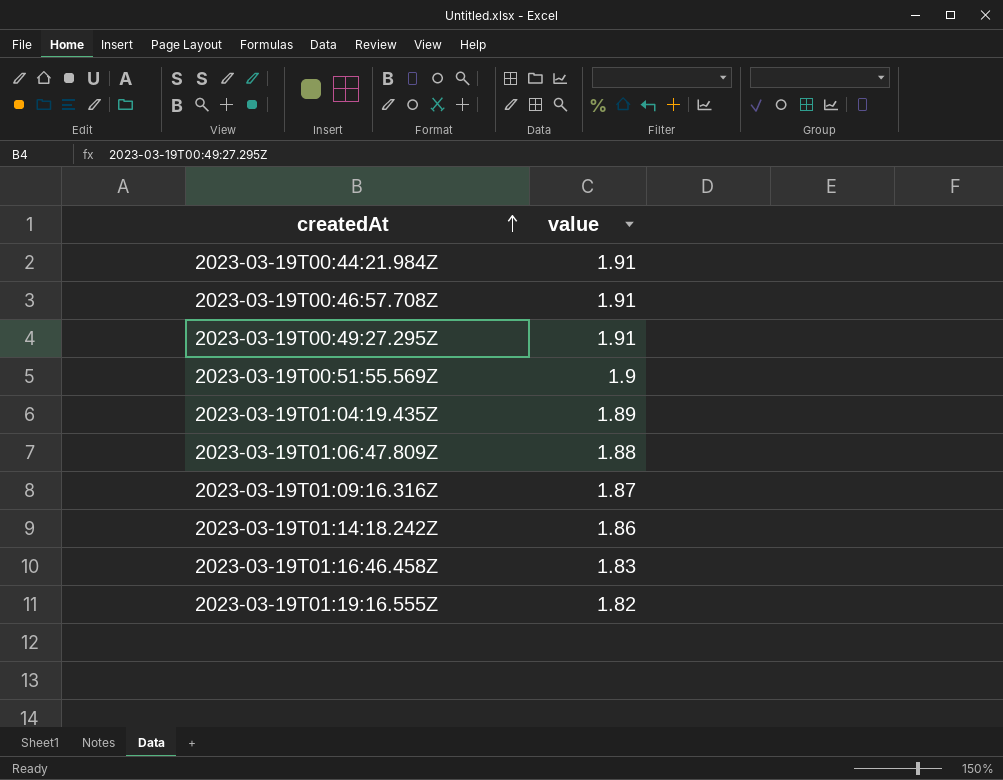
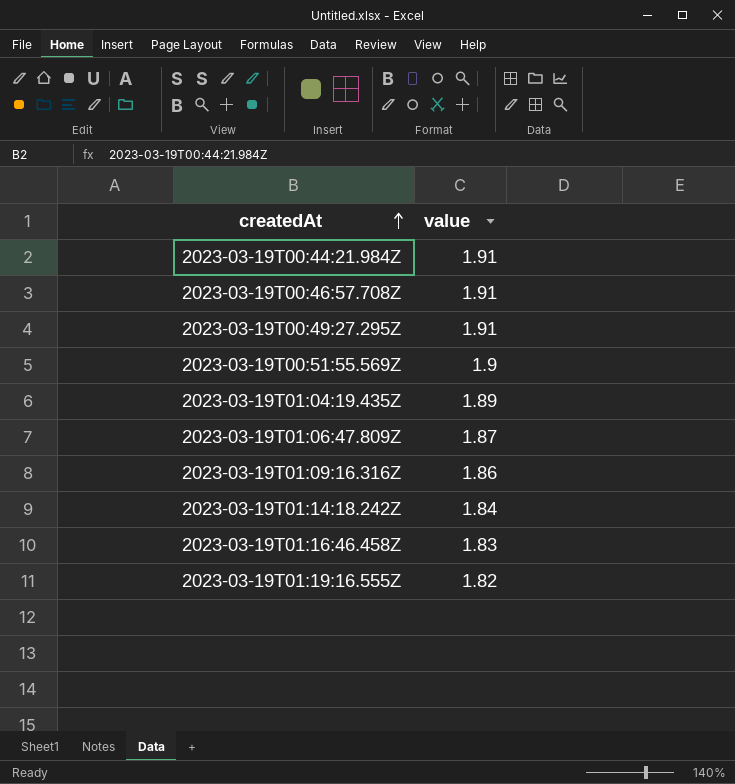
2023-03-19T01:06:47.809Z | value: 1.88 -> 1.87
2023-03-19T01:09:16.316Z | value: 1.87 -> 1.86
2023-03-19T01:14:18.242Z | value: 1.86 -> 1.84

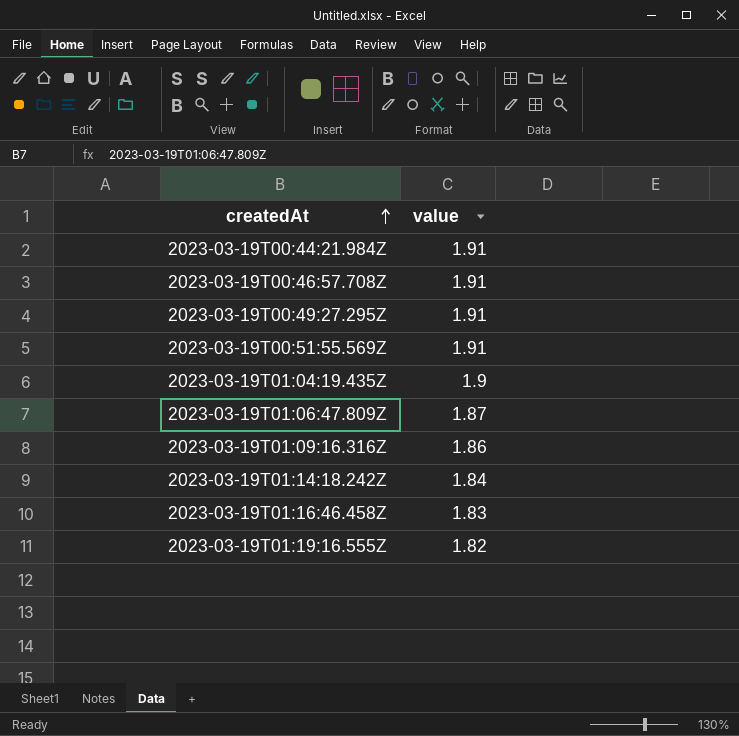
2023-03-19T00:51:55.569Z | value: 1.9 -> 1.91
2023-03-19T01:04:19.435Z | value: 1.89 -> 1.9

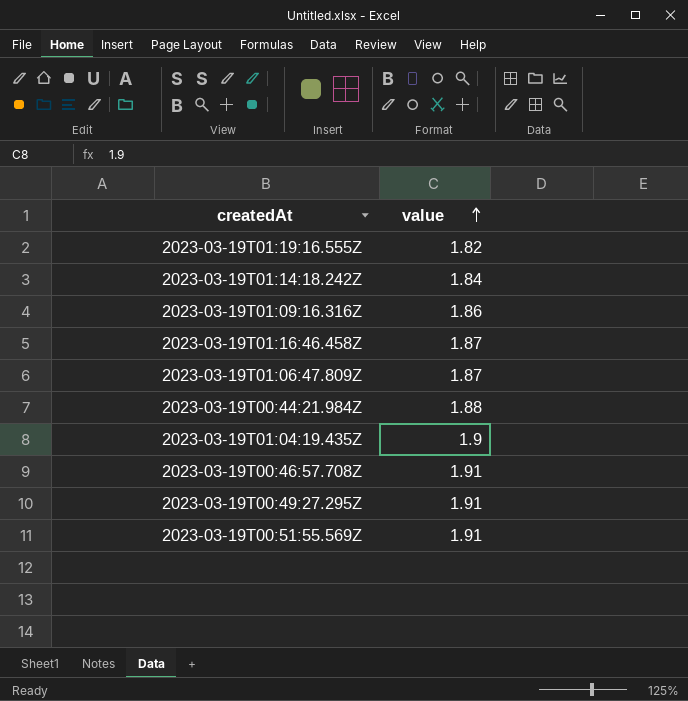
row order: createdAt ascending -> value ascending
2023-03-19T01:16:46.458Z | value: 1.83 -> 1.87
2023-03-19T00:44:21.984Z | value: 1.91 -> 1.88

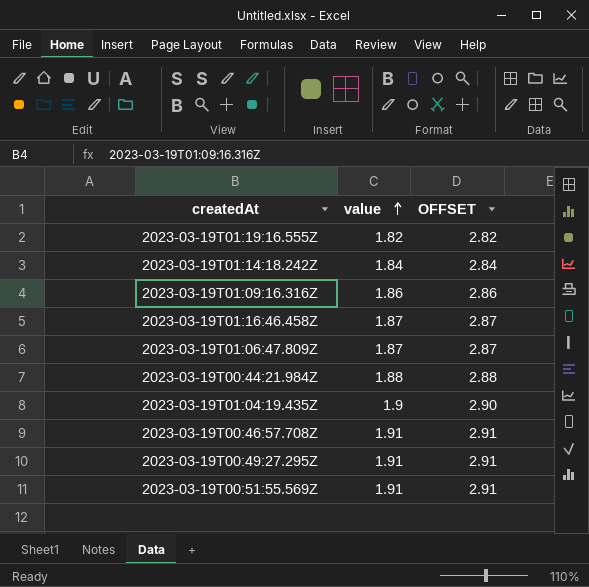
column OFFSET | formula: none -> [value] + 1

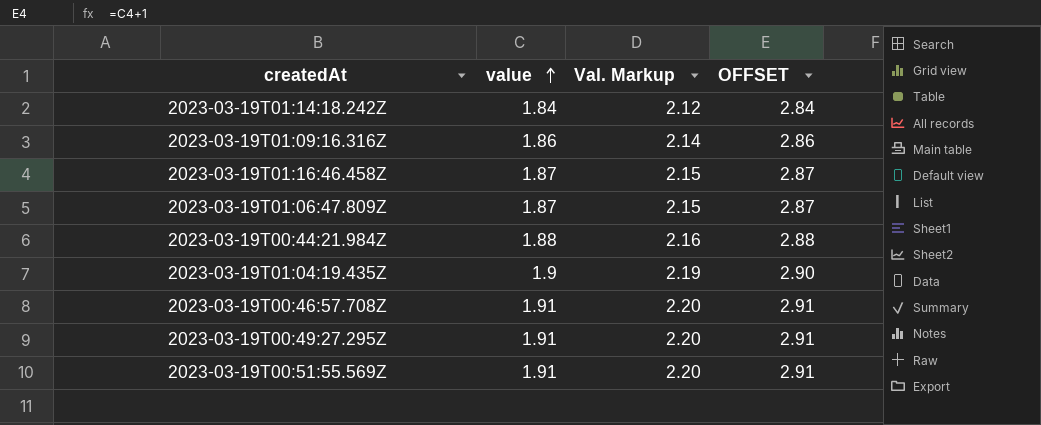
column Val. Markup | formula: none -> [value] * 1.15
row 2023-03-19T01:19:16.555Z: 1.82 | 2.82 -> none

